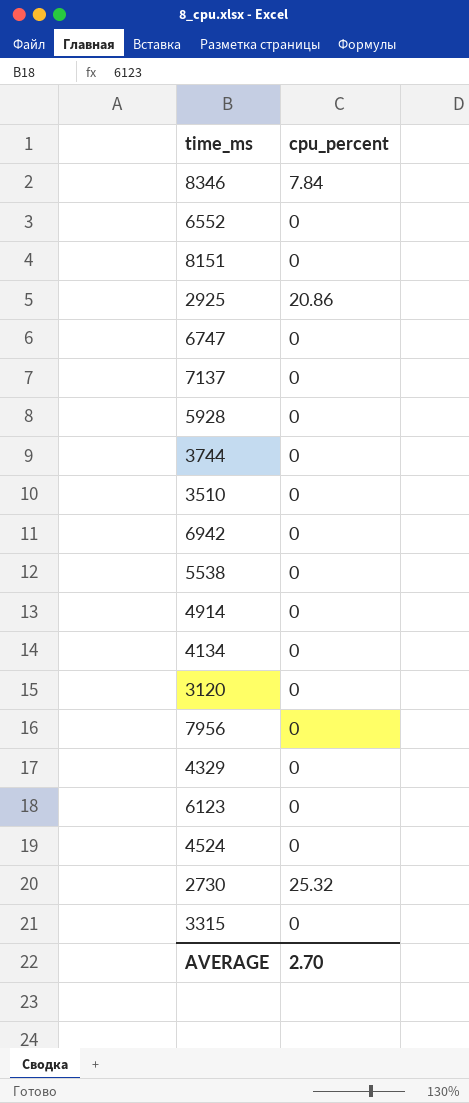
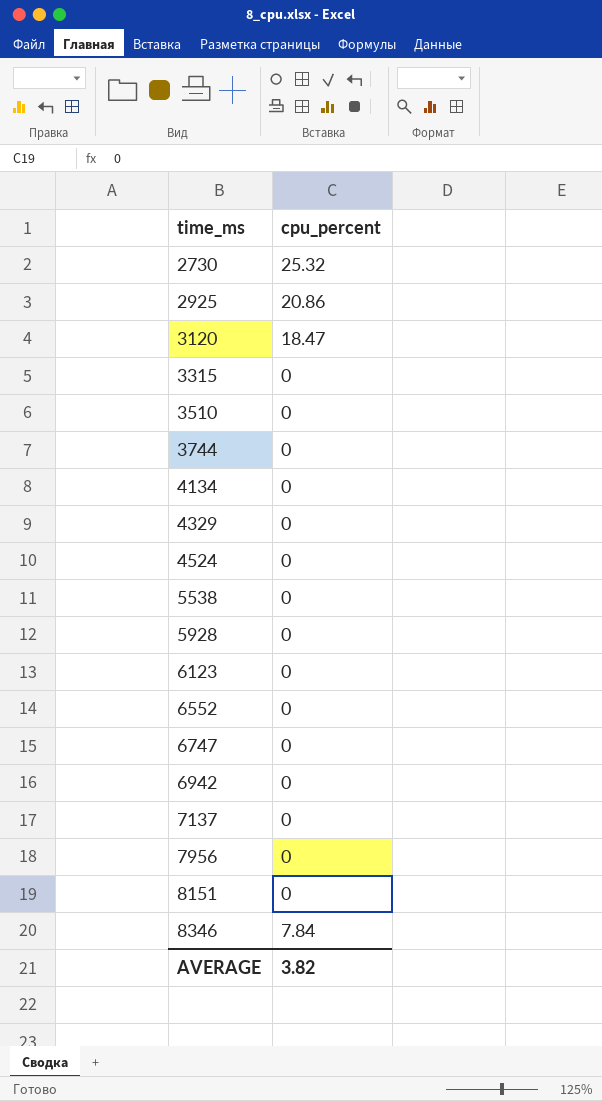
row order: none -> time_ms ascending
row 4914: 0 -> none
3120 | cpu_percent: 0 -> 18.47
AVERAGE | cpu_percent: 2.70 -> 3.82

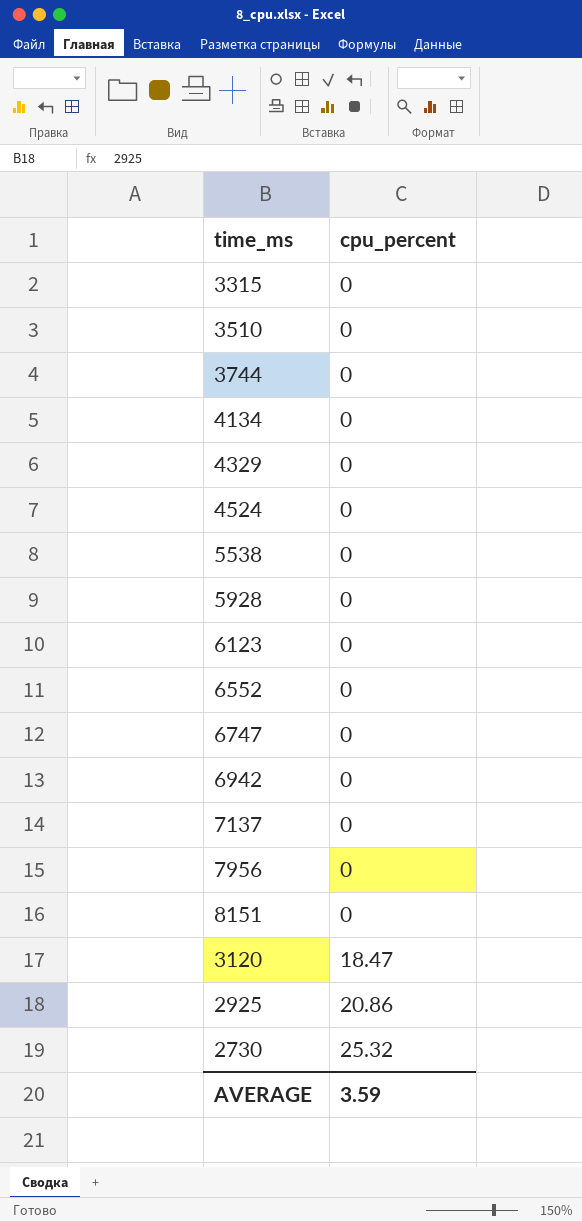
row order: time_ms ascending -> cpu_percent ascending
row 8346: 7.84 -> none
AVERAGE | cpu_percent: 3.82 -> 3.59

